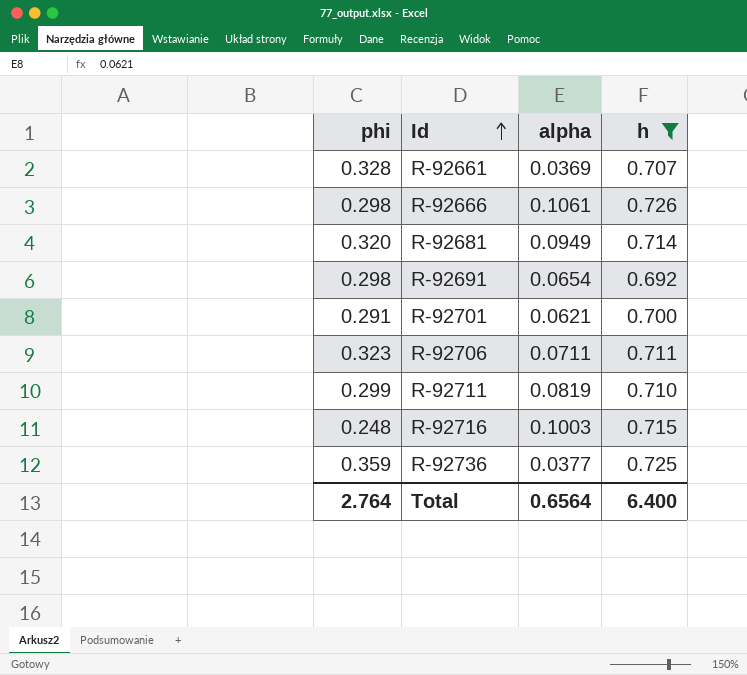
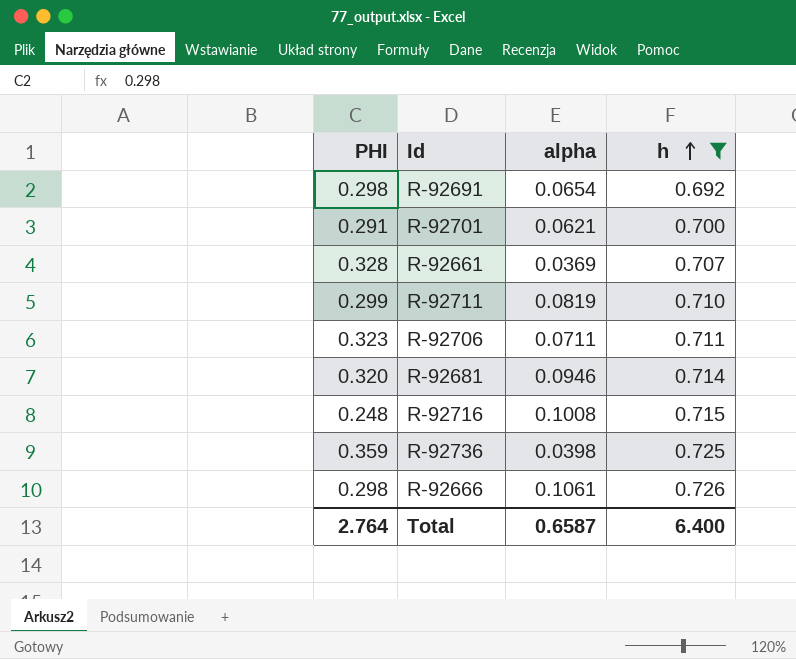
row order: Id ascending -> h ascending
column name: phi -> PHI
R-92681 | alpha: 0.0949 -> 0.0946
R-92716 | alpha: 0.1003 -> 0.1008
R-92736 | alpha: 0.0377 -> 0.0398
Total | alpha: 0.6564 -> 0.6587

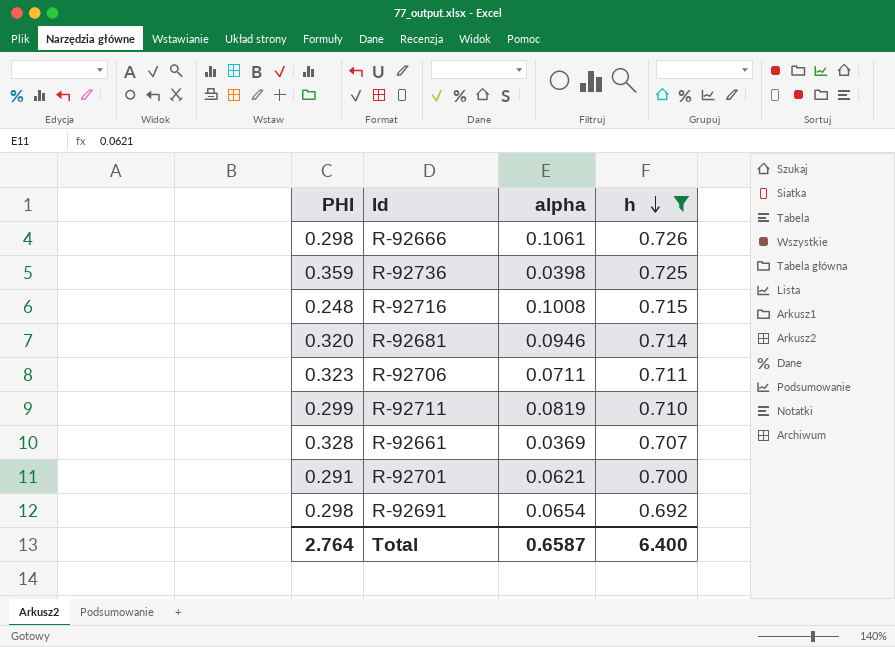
row order: h ascending -> h descending

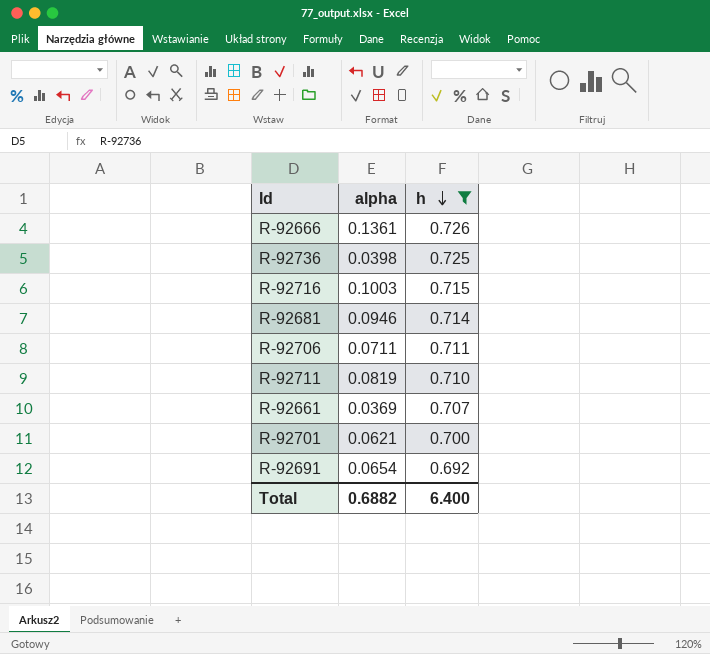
column PHI | position: 1 -> none
R-92666 | alpha: 0.1061 -> 0.1361
R-92716 | alpha: 0.1008 -> 0.1003
Total | alpha: 0.6587 -> 0.6882

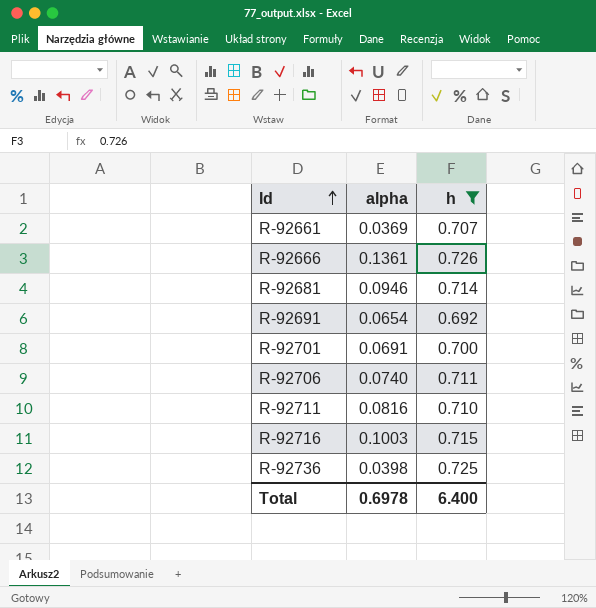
row order: h descending -> Id ascending
R-92701 | alpha: 0.0621 -> 0.0691
R-92706 | alpha: 0.0711 -> 0.0740
R-92711 | alpha: 0.0819 -> 0.0816
Total | alpha: 0.6882 -> 0.6978

